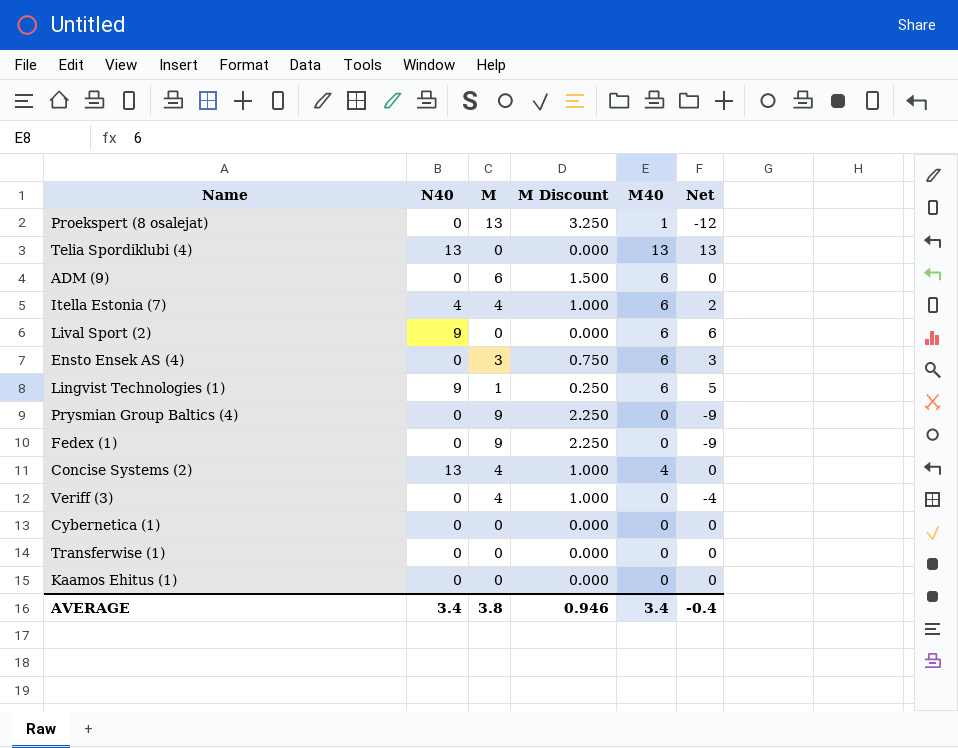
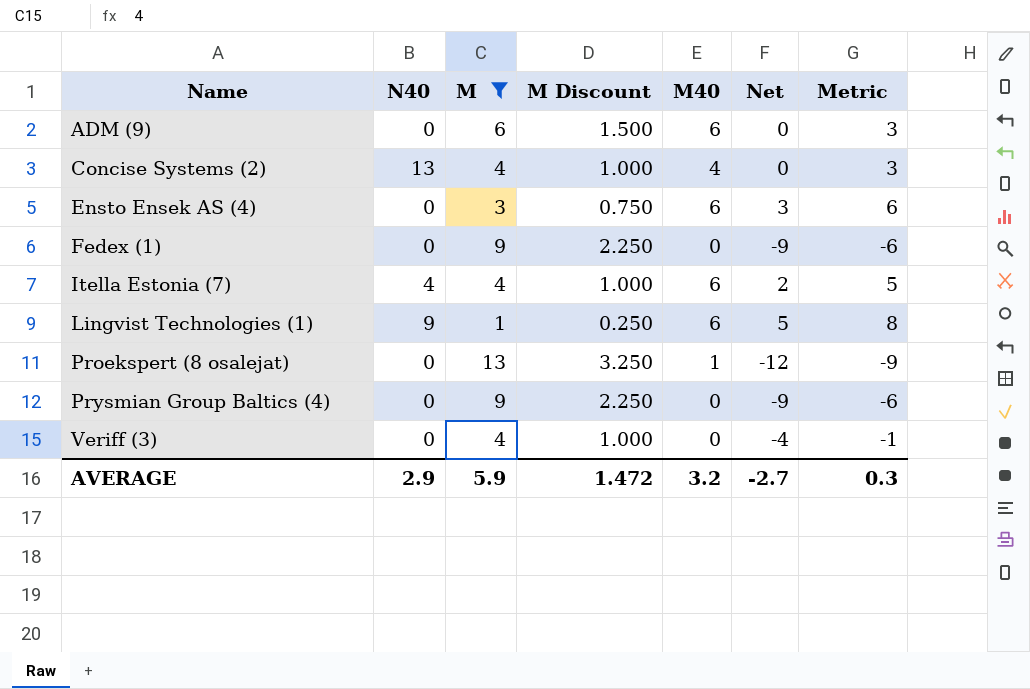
filter: none -> M != 0
row order: none -> Name ascending
column Metric | formula: none -> [Net] + 3
AVERAGE | N40: 3.4 -> 2.9
AVERAGE | M: 3.8 -> 5.9
AVERAGE | M Discount: 0.946 -> 1.472
AVERAGE | M40: 3.4 -> 3.2
AVERAGE | Net: -0.4 -> -2.7

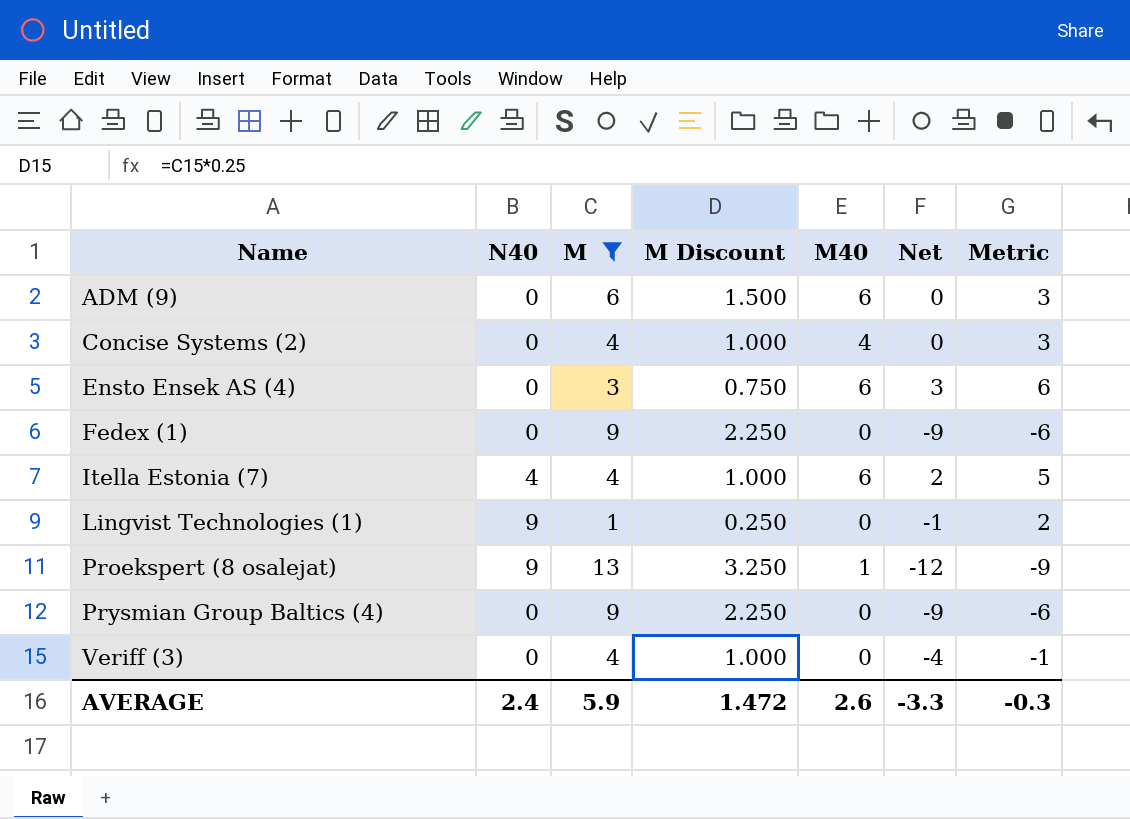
Concise Systems (2) | N40: 13 -> 0
Lingvist Technologies (1) | M40: 6 -> 0
Lingvist Technologies (1) | Net: 5 -> -1
Lingvist Technologies (1) | Metric: 8 -> 2
Proekspert (8 osalejat) | N40: 0 -> 9
AVERAGE | N40: 2.9 -> 2.4
AVERAGE | M40: 3.2 -> 2.6
AVERAGE | Net: -2.7 -> -3.3
AVERAGE | Metric: 0.3 -> -0.3

